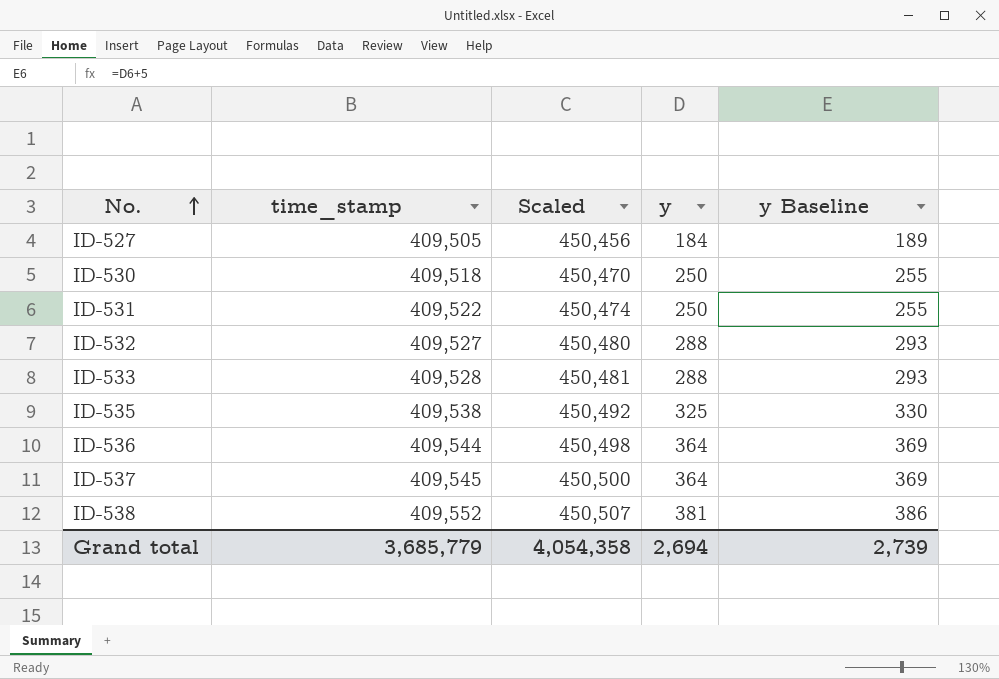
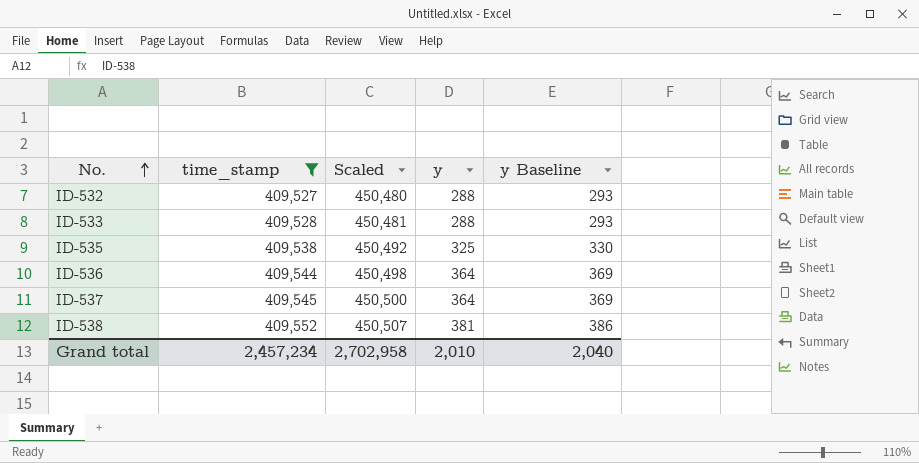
filter: none -> time_stamp >= 409,527
Grand total | time_stamp: 3,685,779 -> 2,457,234
Grand total | Scaled: 4,054,358 -> 2,702,958
Grand total | y: 2,694 -> 2,010
Grand total | y Baseline: 2,739 -> 2,040

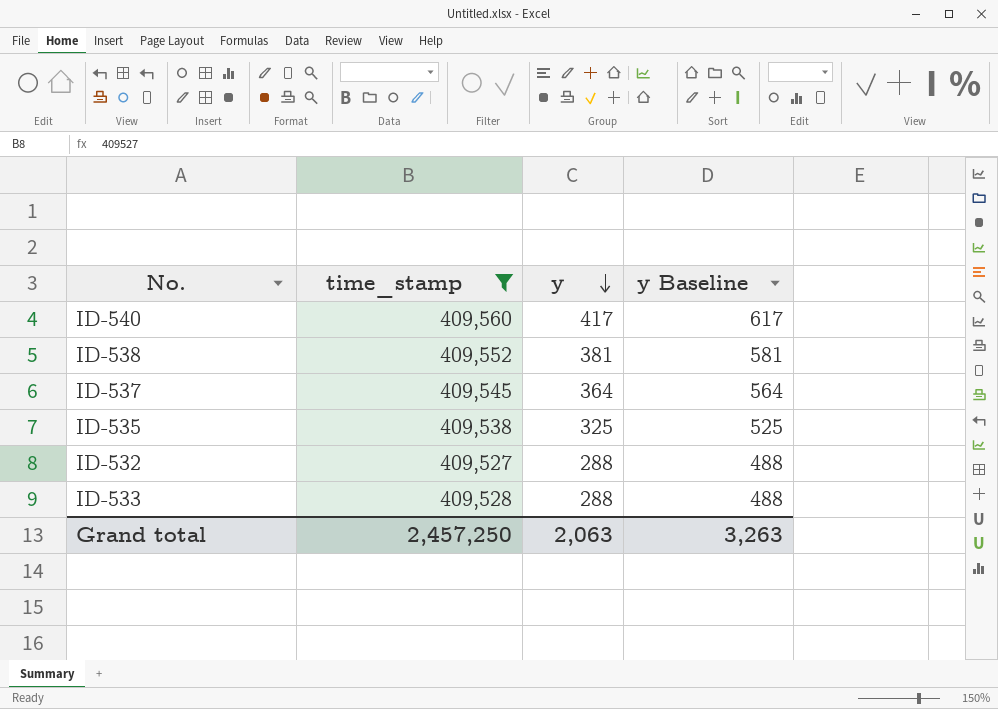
row order: No. ascending -> y descending
column Scaled | formula: [time_stamp] * 1.1 -> none
column y Baseline | formula: [y] + 5 -> [y] + 200
row ID-536: 409,544 | 450,498 | 364 | 369 -> none
row ID-540: none -> 409,560 | 417 | 617
Grand total | time_stamp: 2,457,234 -> 2,457,250
Grand total | y: 2,010 -> 2,063
Grand total | y Baseline: 2,040 -> 3,263

